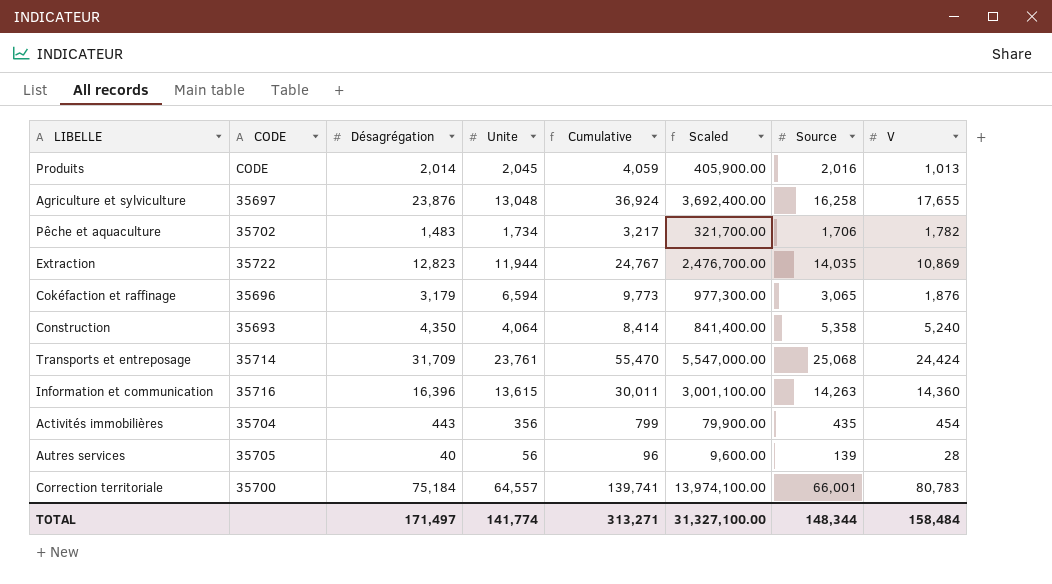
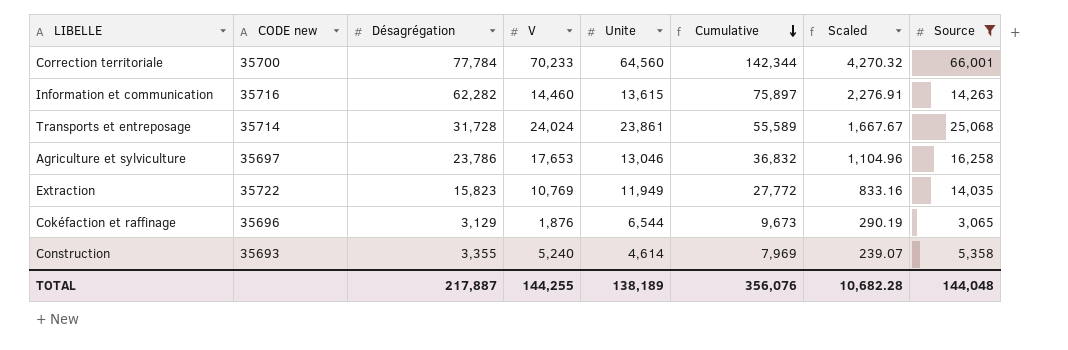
filter: none -> Source >= 3,065
row order: none -> Cumulative descending
column name: CODE -> CODE new
column V | position: 8 -> 4
column Scaled | formula: [Cumulative] * 100 -> [Cumulative] * 0.03
Correction territoriale | Désagrégation: 75,184 -> 77,784
Correction territoriale | V: 80,783 -> 70,233
Correction territoriale | Unite: 64,557 -> 64,560
Correction territoriale | Cumulative: 139,741 -> 142,344
Information et communication | Désagrégation: 16,396 -> 62,282
Information et communication | V: 14,360 -> 14,460
Information et communication | Cumulative: 30,011 -> 75,897
Transports et entreposage | Désagrégation: 31,709 -> 31,728
Transports et entreposage | V: 24,424 -> 24,024
Transports et entreposage | Unite: 23,761 -> 23,861
Transports et entreposage | Cumulative: 55,470 -> 55,589
Agriculture et sylviculture | Désagrégation: 23,876 -> 23,786
Agriculture et sylviculture | V: 17,655 -> 17,653
Agriculture et sylviculture | Unite: 13,048 -> 13,046
Agriculture et sylviculture | Cumulative: 36,924 -> 36,832
Extraction | Désagrégation: 12,823 -> 15,823
Extraction | V: 10,869 -> 10,769
Extraction | Unite: 11,944 -> 11,949
Extraction | Cumulative: 24,767 -> 27,772
Cokéfaction et raffinage | Désagrégation: 3,179 -> 3,129
Cokéfaction et raffinage | Unite: 6,594 -> 6,544
Cokéfaction et raffinage | Cumulative: 9,773 -> 9,673
Construction | Désagrégation: 4,350 -> 3,355
Construction | Unite: 4,064 -> 4,614
Construction | Cumulative: 8,414 -> 7,969
TOTAL | Désagrégation: 171,497 -> 217,887
TOTAL | V: 158,484 -> 144,255
TOTAL | Unite: 141,774 -> 138,189
TOTAL | Cumulative: 313,271 -> 356,076
TOTAL | Scaled: 31,327,100.00 -> 10,682.28
TOTAL | Source: 148,344 -> 144,048

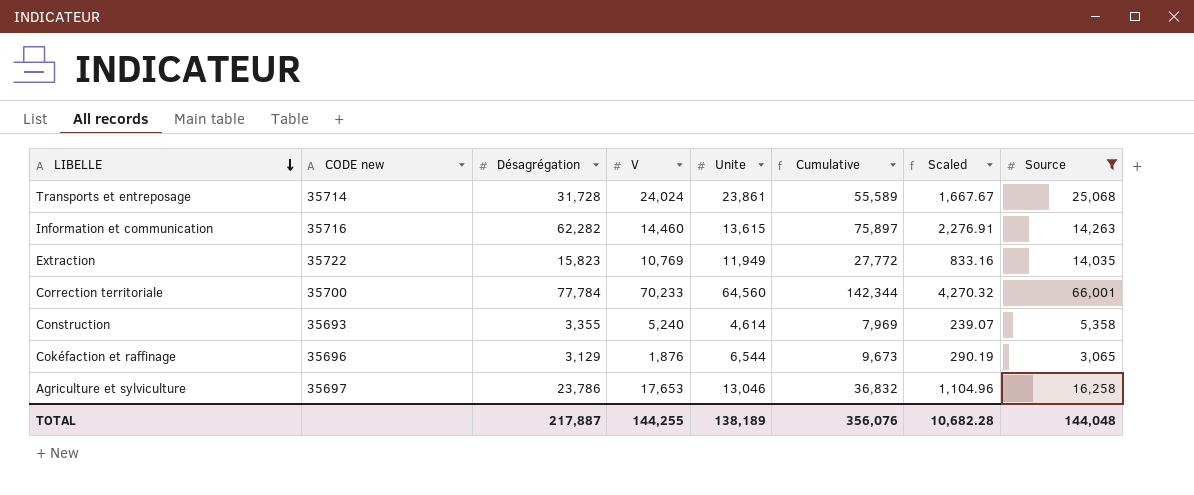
row order: Cumulative descending -> LIBELLE descending

